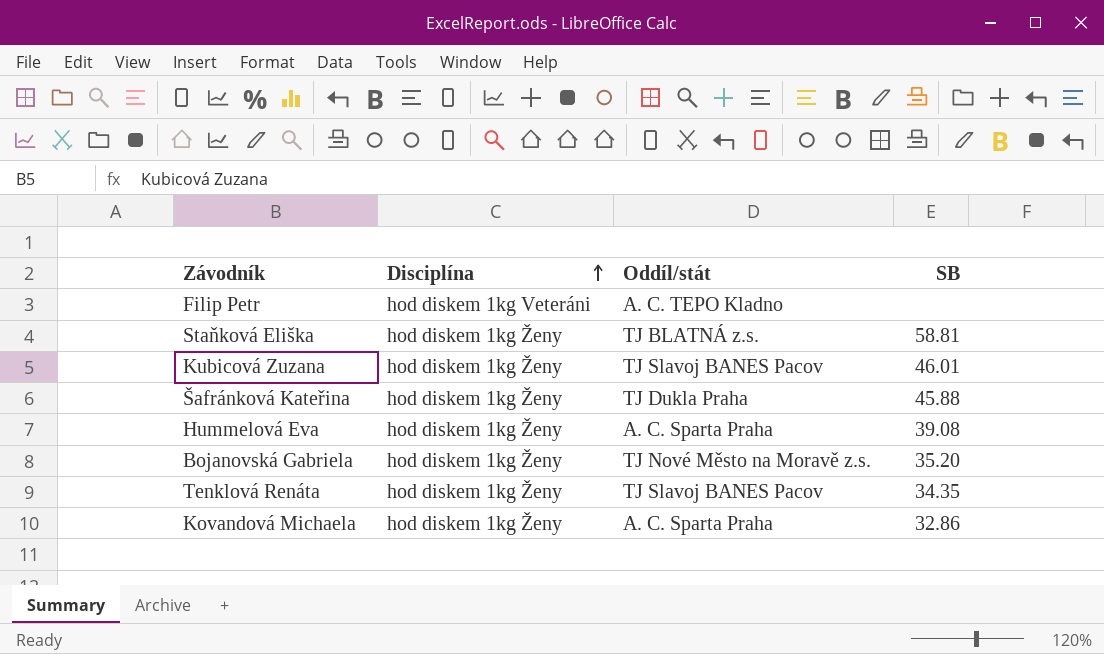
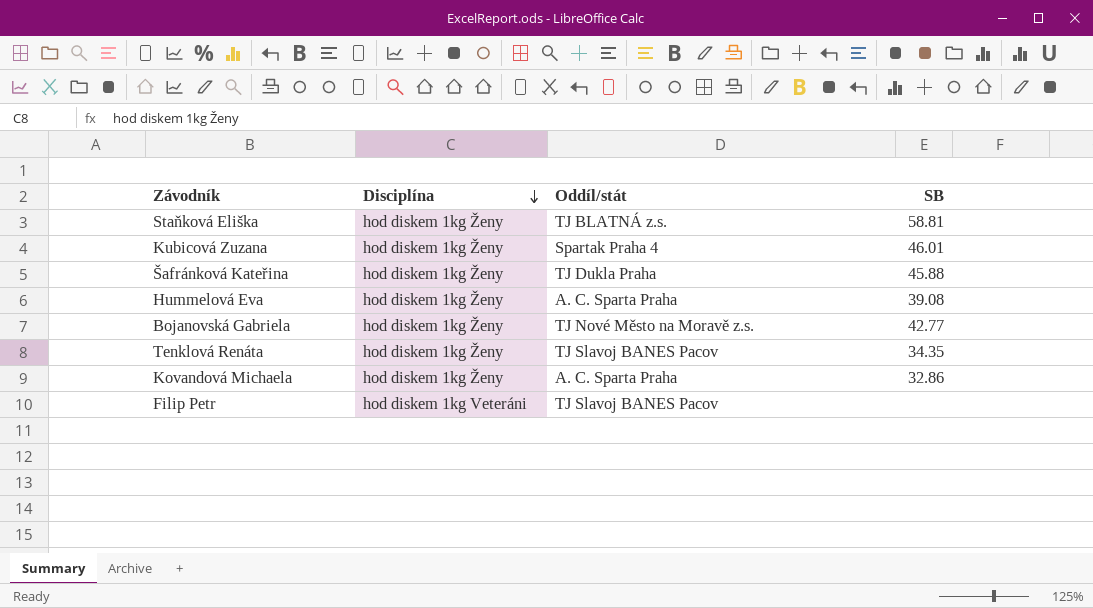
row order: Disciplína ascending -> Disciplína descending
Kubicová Zuzana | Oddíl/stát: TJ Slavoj BANES Pacov -> Spartak Praha 4
Bojanovská Gabriela | SB: 35.20 -> 42.77
Filip Petr | Oddíl/stát: A. C. TEPO Kladno -> TJ Slavoj BANES Pacov

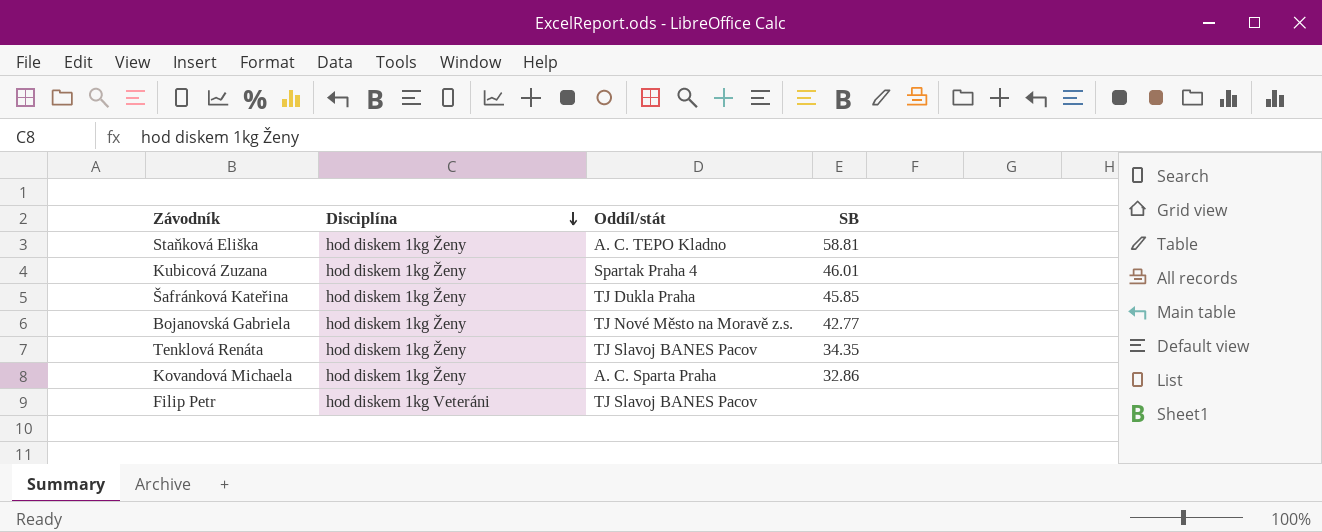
row Hummelová Eva: hod diskem 1kg Ženy | A. C. Sparta Praha | 39.08 -> none
Staňková Eliška | Oddíl/stát: TJ BLATNÁ z.s. -> A. C. TEPO Kladno
Šafránková Kateřina | SB: 45.88 -> 45.85

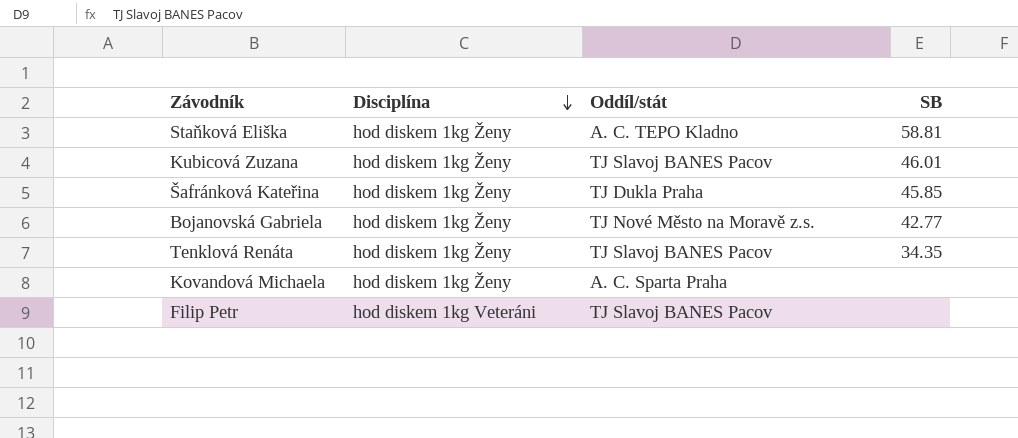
Kubicová Zuzana | Oddíl/stát: Spartak Praha 4 -> TJ Slavoj BANES Pacov
Kovandová Michaela | SB: 32.86 -> none

